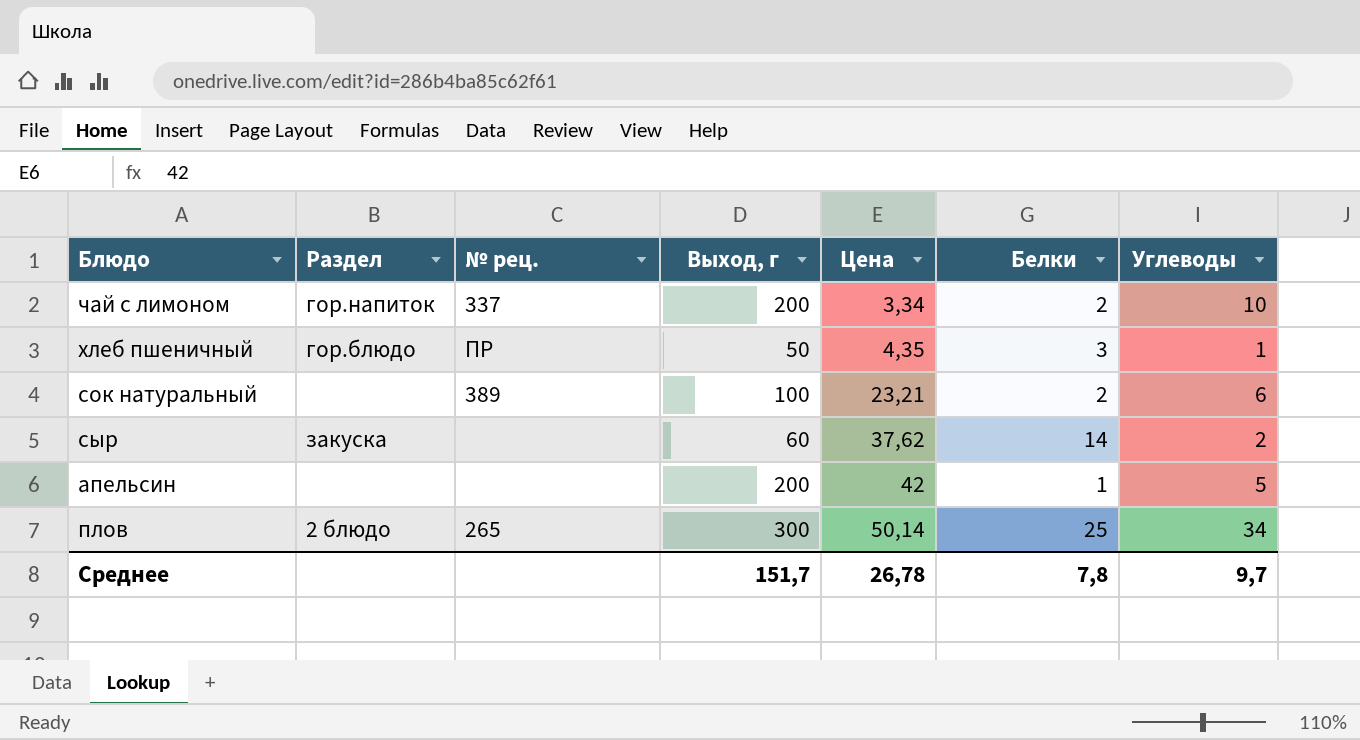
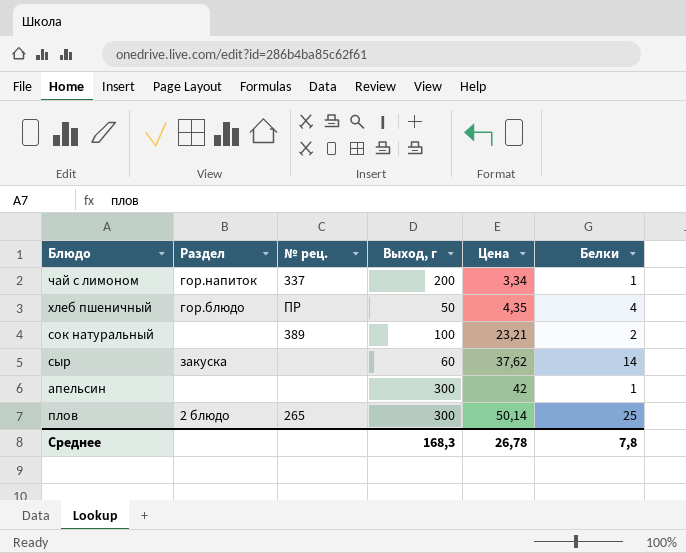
column Углеводы | position: 7 -> none
чай с лимоном | Белки: 2 -> 1
хлеб пшеничный | Белки: 3 -> 4
апельсин | Выход, г: 200 -> 300
Среднее | Выход, г: 151,7 -> 168,3

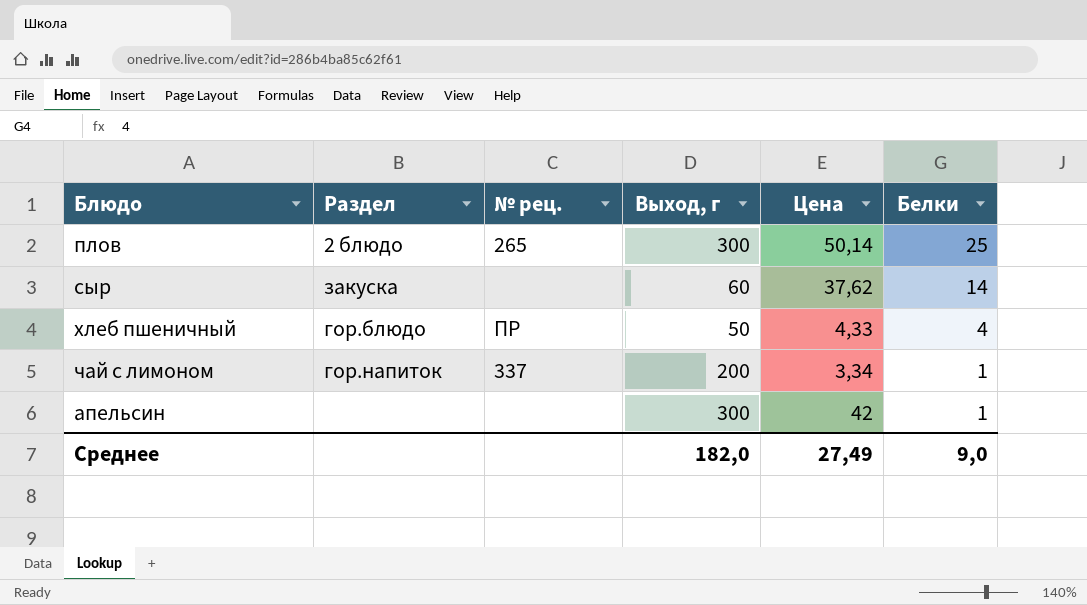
row order: Цена ascending -> Белки descending
row сок натуральный: none | 389 | 100 | 23,21 | 2 -> none
хлеб пшеничный | Цена: 4,35 -> 4,33
Среднее | Выход, г: 168,3 -> 182,0
Среднее | Цена: 26,78 -> 27,49
Среднее | Белки: 7,8 -> 9,0

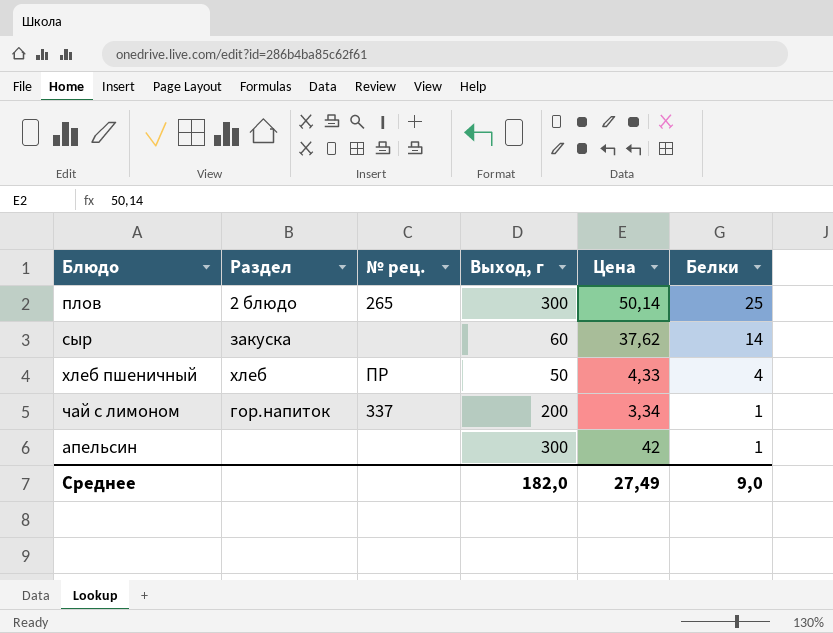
хлеб пшеничный | Раздел: гор.блюдо -> хлеб

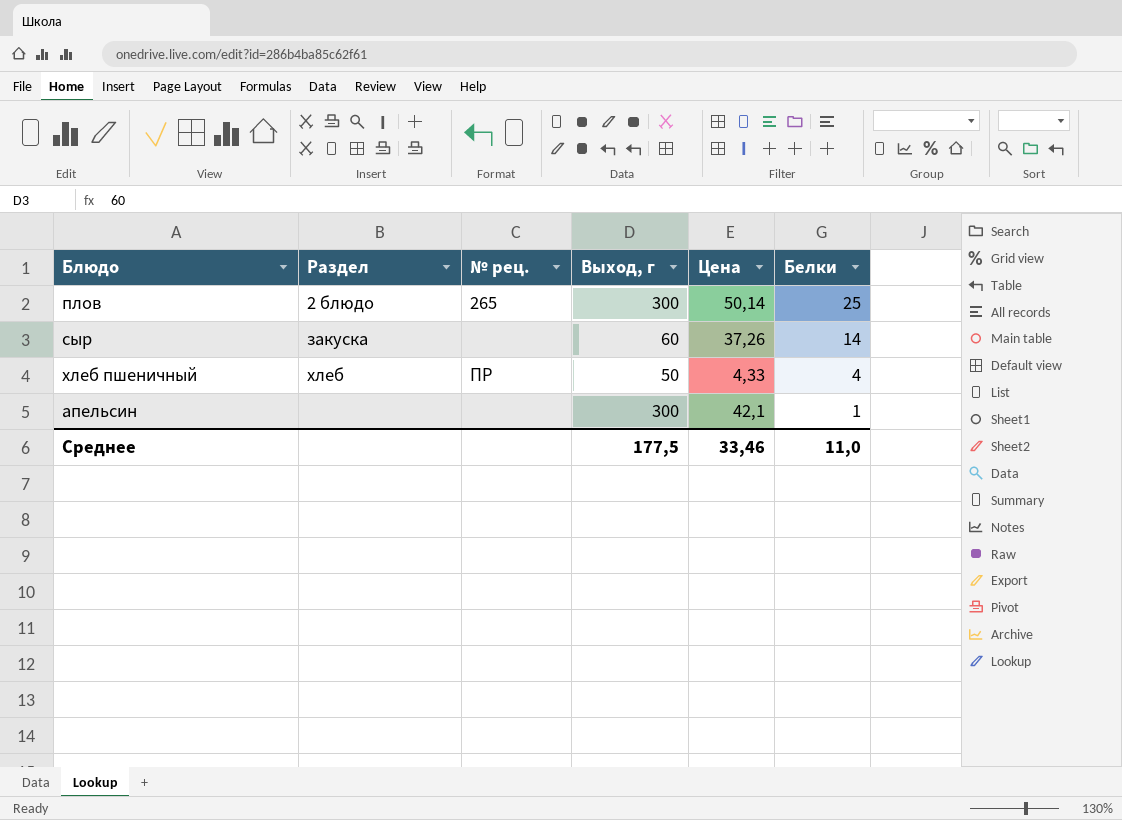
row чай с лимоном: гор.напиток | 337 | 200 | 3,34 | 1 -> none
сыр | Цена: 37,62 -> 37,26
апельсин | Цена: 42 -> 42,1
Среднее | Выход, г: 182,0 -> 177,5
Среднее | Цена: 27,49 -> 33,46
Среднее | Белки: 9,0 -> 11,0

